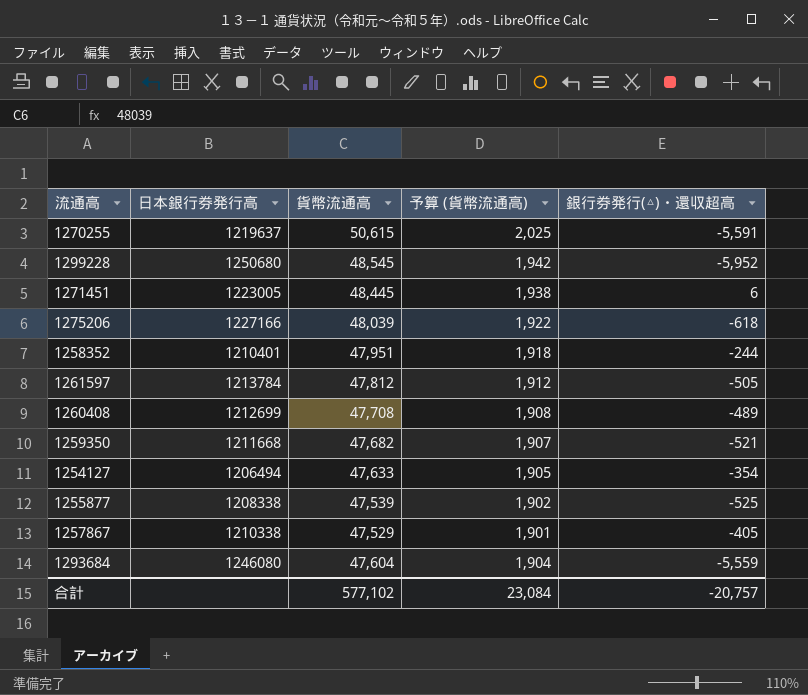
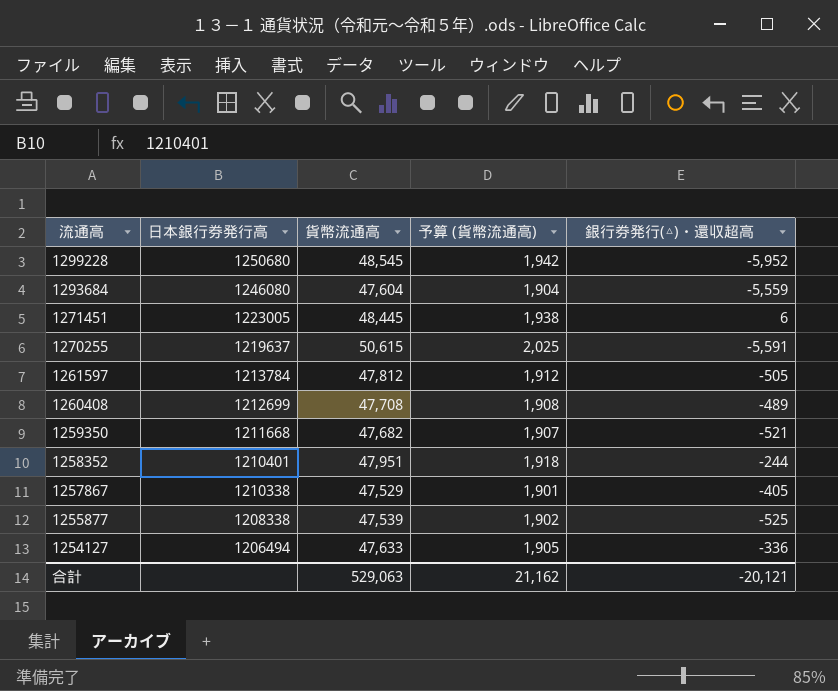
row order: none -> 流通高 descending
row 1275206: 1227166 | 48,039 | 1,922 | -618 -> none
1254127 | 銀行券発行(△)・還収超高: -354 -> -336
合計 | 貨幣流通高: 577,102 -> 529,063
合計 | 予算 (貨幣流通高): 23,084 -> 21,162
合計 | 銀行券発行(△)・還収超高: -20,757 -> -20,121

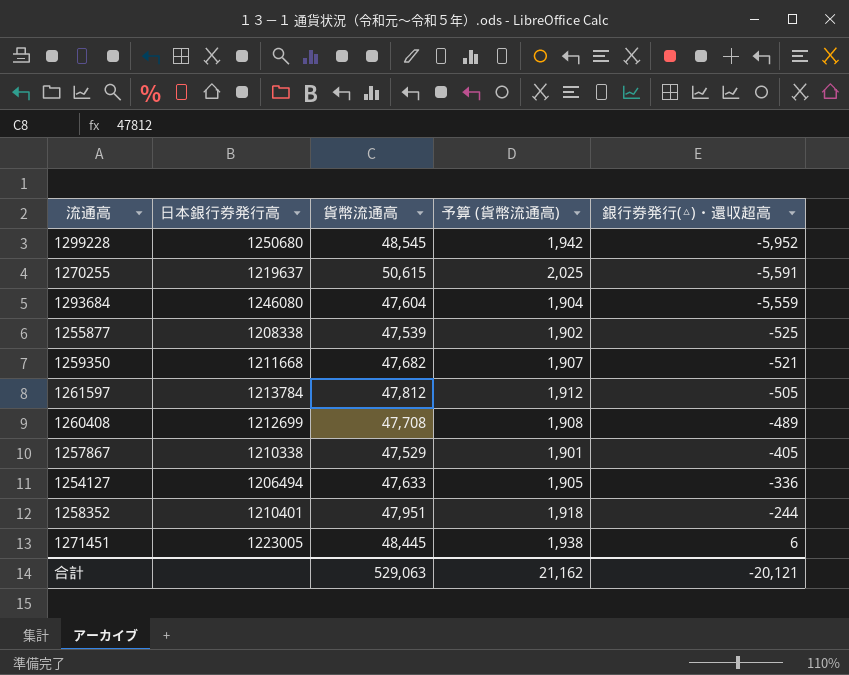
row order: 流通高 descending -> 銀行券発行(△)・還収超高 ascending

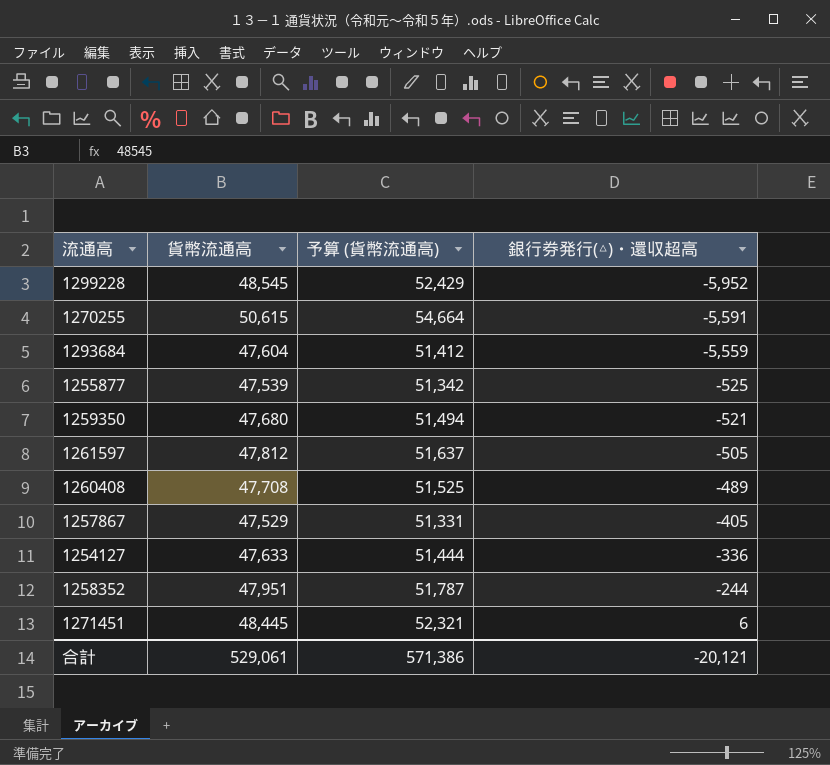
column 日本銀行券発行高 | position: 2 -> none
column 予算 (貨幣流通高) | formula: [貨幣流通高] * 0.04 -> [貨幣流通高] * 1.08
1259350 | 貨幣流通高: 47,682 -> 47,680
合計 | 貨幣流通高: 529,063 -> 529,061
合計 | 予算 (貨幣流通高): 21,162 -> 571,386

